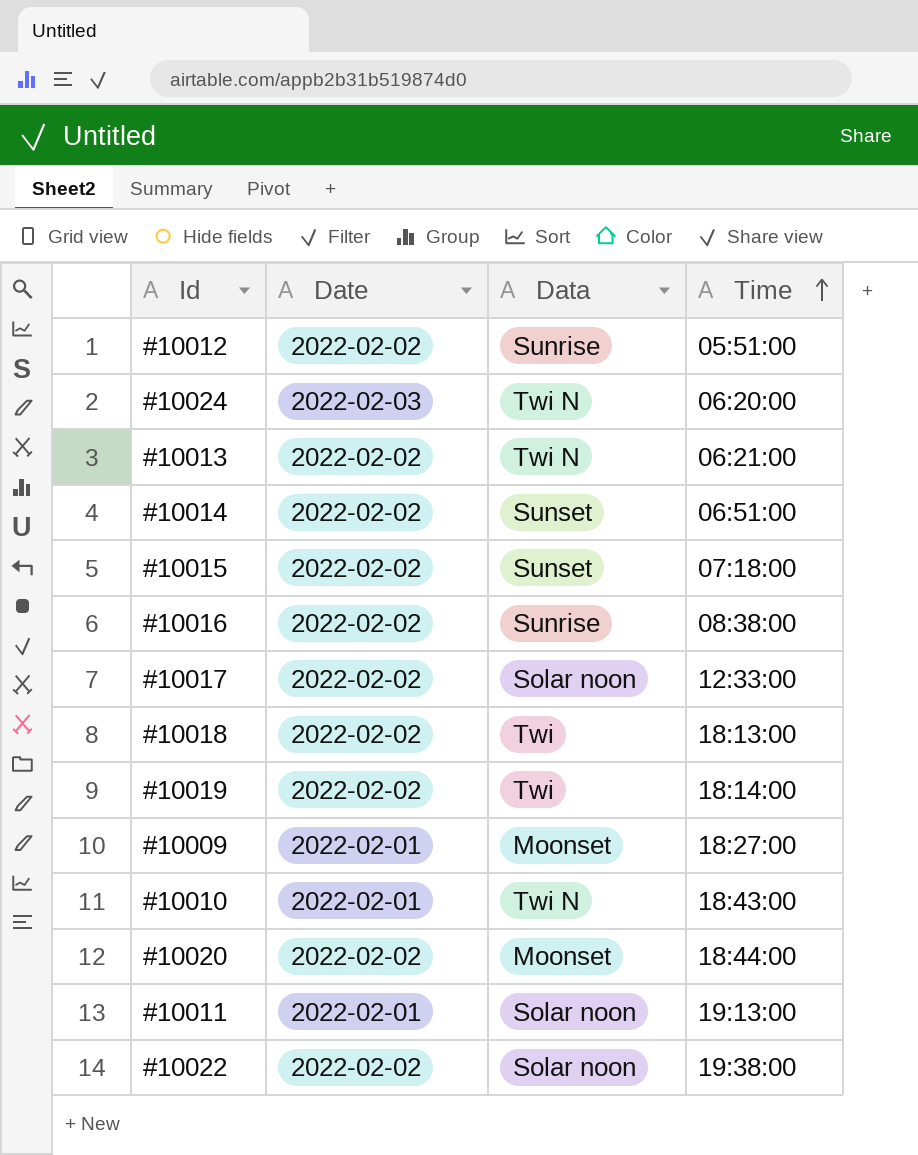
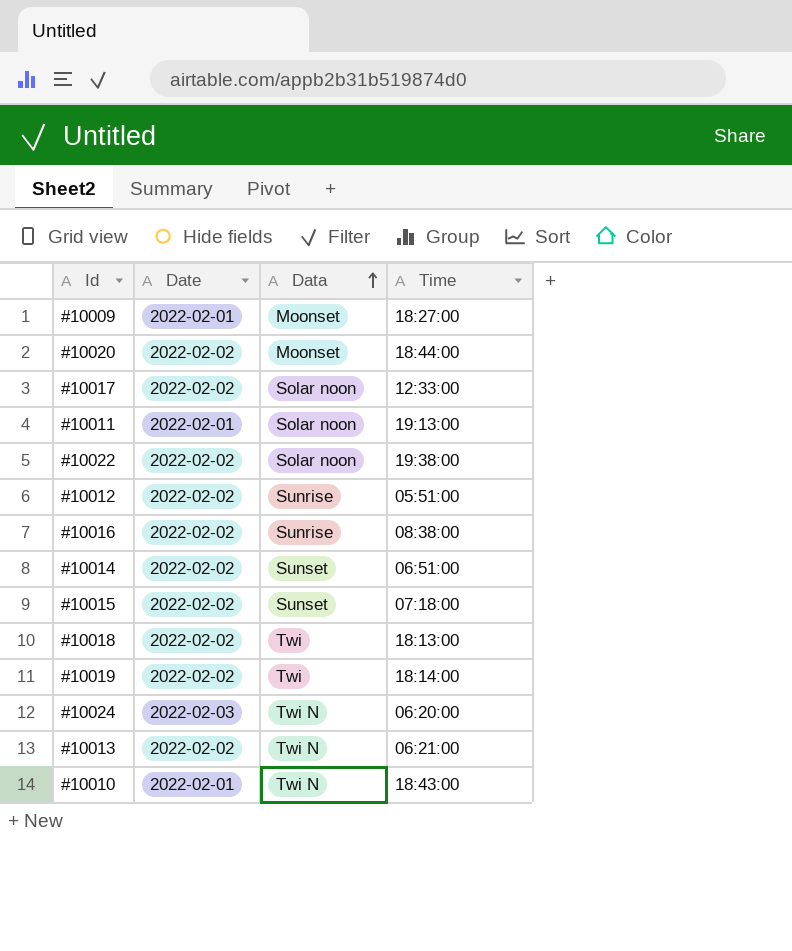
row order: Time ascending -> Data ascending

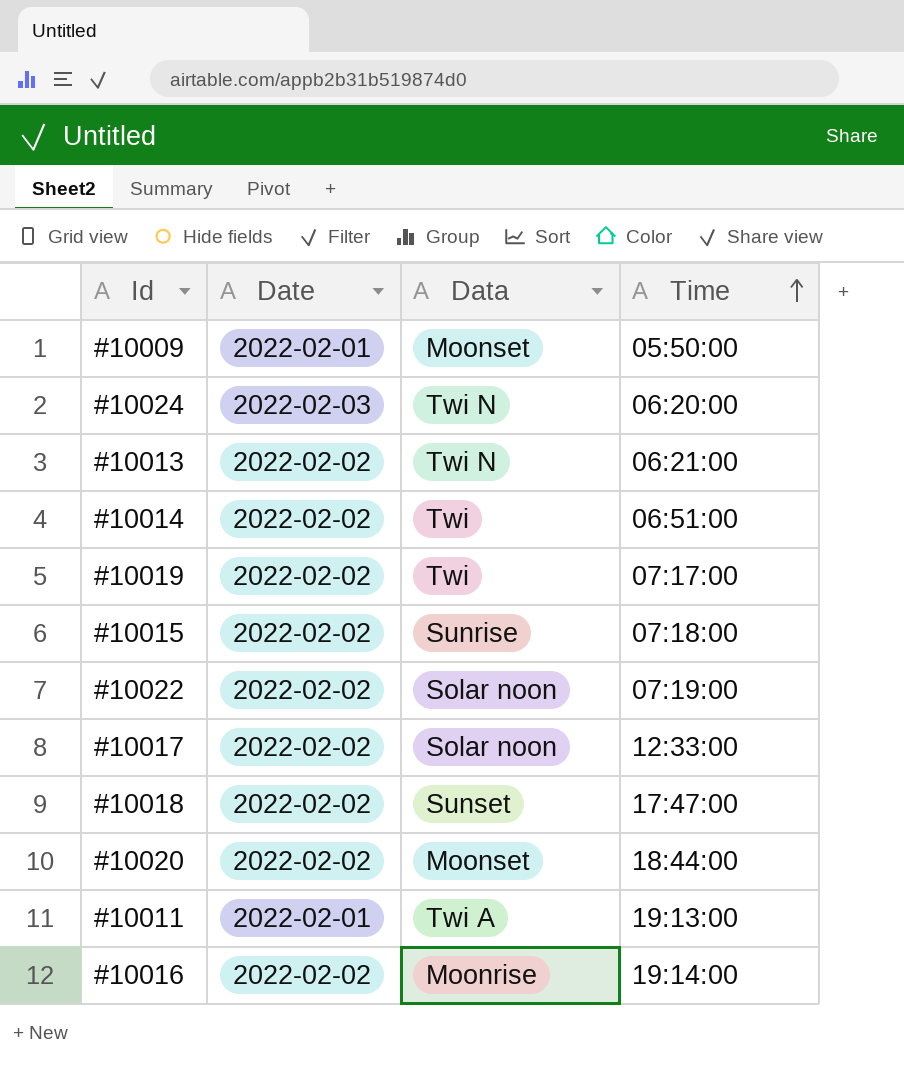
row order: Data ascending -> Time ascending
row #10012: 2022-02-02 | Sunrise | 05:51:00 -> none
row #10010: 2022-02-01 | Twi N | 18:43:00 -> none
#10009 | Time: 18:27:00 -> 05:50:00
#10014 | Data: Sunset -> Twi
#10019 | Time: 18:14:00 -> 07:17:00
#10015 | Data: Sunset -> Sunrise
#10022 | Time: 19:38:00 -> 07:19:00
#10018 | Data: Twi -> Sunset
#10018 | Time: 18:13:00 -> 17:47:00
#10011 | Data: Solar noon -> Twi A
#10016 | Data: Sunrise -> Moonrise
#10016 | Time: 08:38:00 -> 19:14:00

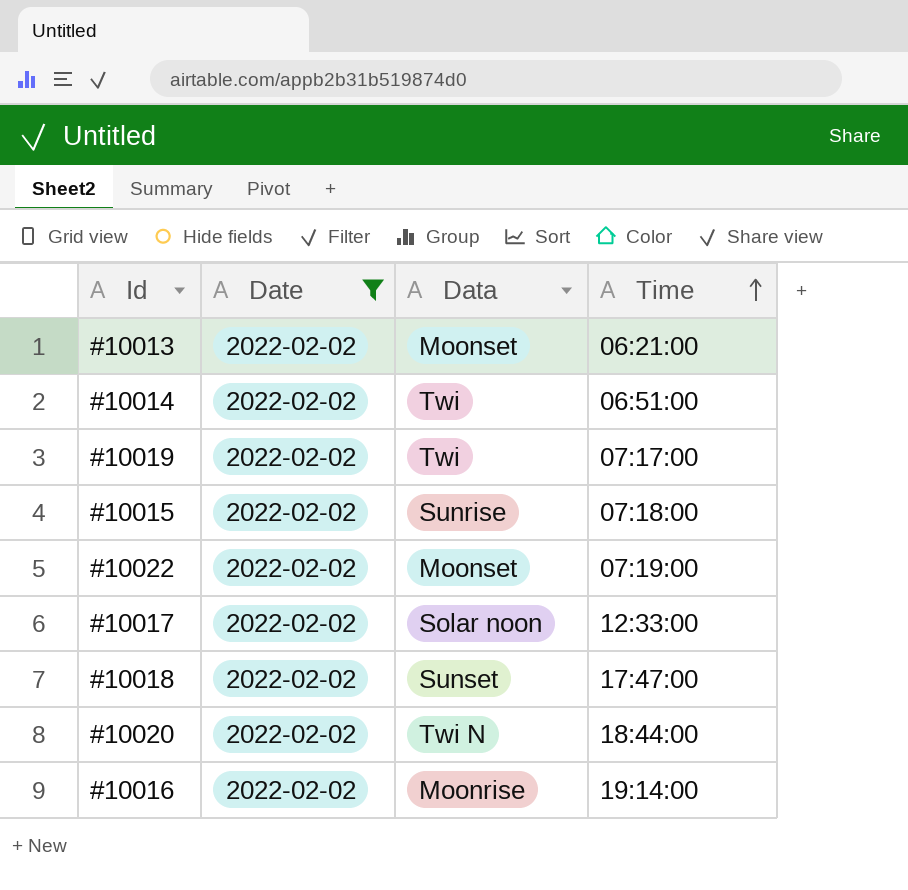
filter: none -> Date = 2022-02-02
#10013 | Data: Twi N -> Moonset
#10022 | Data: Solar noon -> Moonset
#10020 | Data: Moonset -> Twi N

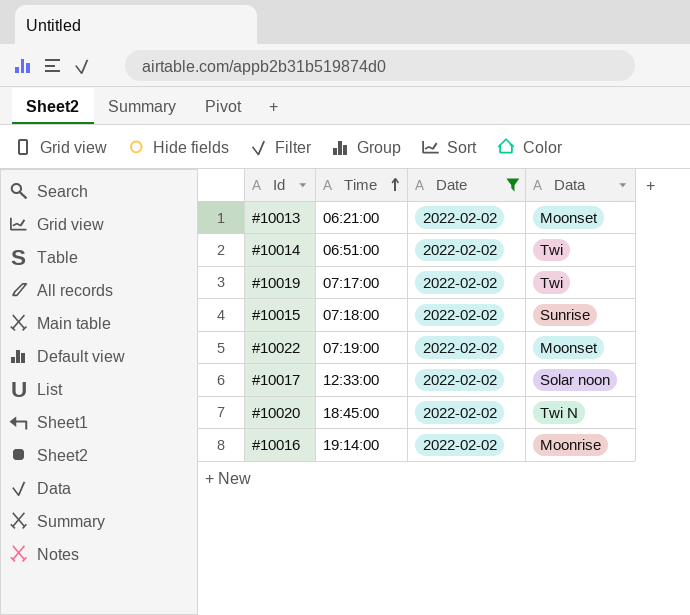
column Time | position: 4 -> 2
row #10018: 2022-02-02 | Sunset | 17:47:00 -> none
#10020 | Time: 18:44:00 -> 18:45:00

